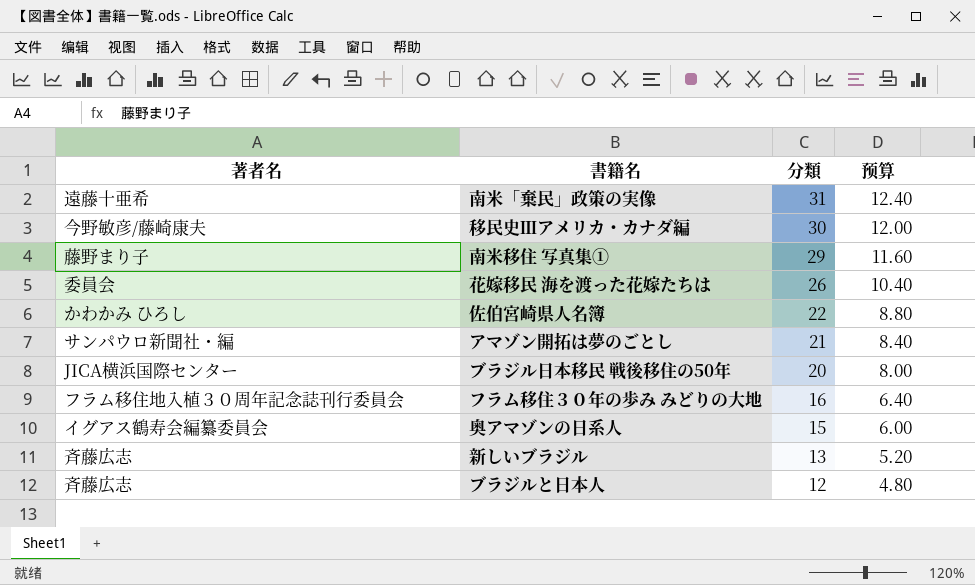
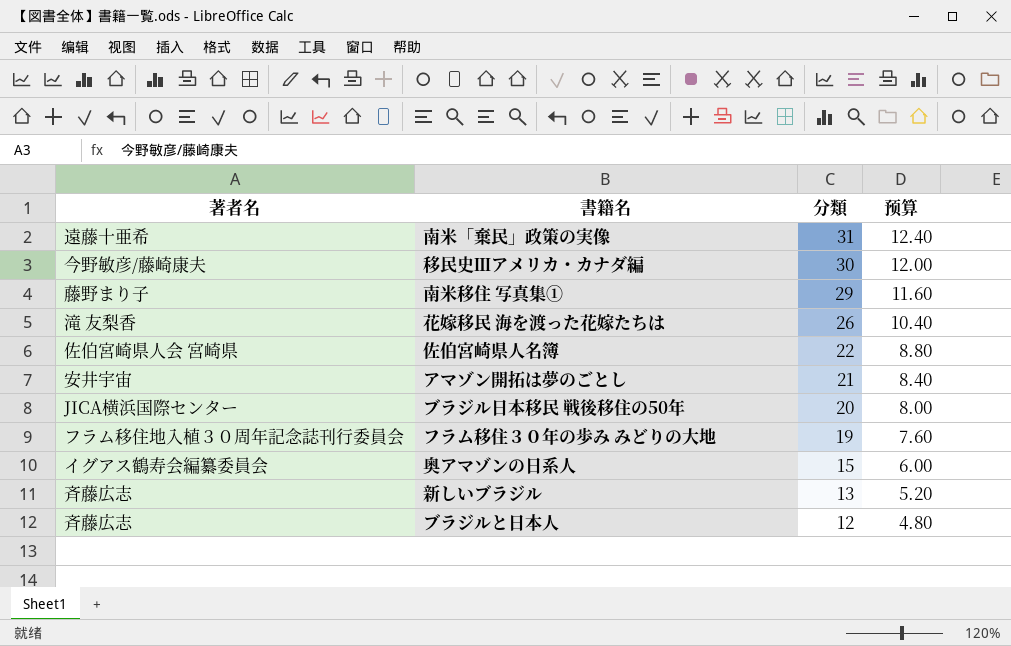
花嫁移民 海を渡った花嫁たちは | 著者名: 委員会 -> 滝 友梨香
佐伯宮崎県人名簿 | 著者名: かわかみ ひろし -> 佐伯宮崎県人会 宮崎県
アマゾン開拓は夢のごとし | 著者名: サンパウロ新聞社・編 -> 安井宇宙
フラム移住３０年の歩み みどりの大地 | 分類: 16 -> 19
フラム移住３０年の歩み みどりの大地 | 预算: 6.40 -> 7.60

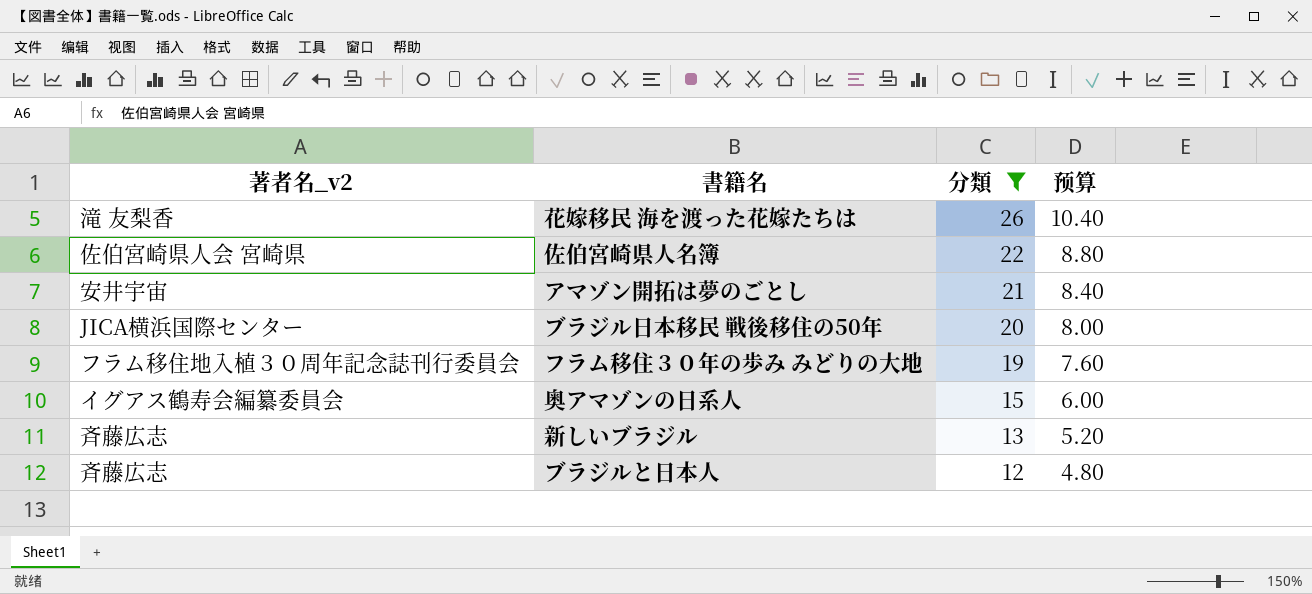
filter: none -> 分類 <= 26
column name: 著者名 -> 著者名_v2

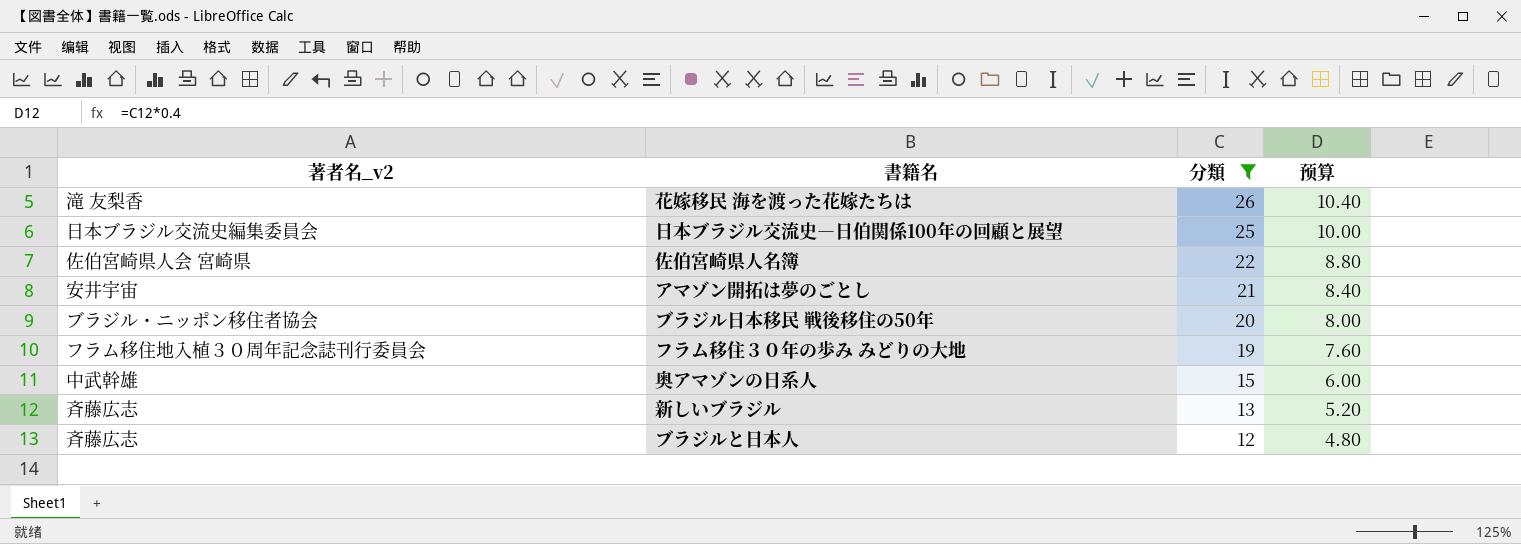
row 日本ブラジル交流史―日伯関係100年の回顧と展望: none -> 日本ブラジル交流史編集委員会 | 25 | 10.00
ブラジル日本移民 戦後移住の50年 | 著者名_v2: JICA横浜国際センター -> ブラジル・ニッポン移住者協会
奥アマゾンの日系人 | 著者名_v2: イグアス鶴寿会編纂委員会 -> 中武幹雄

